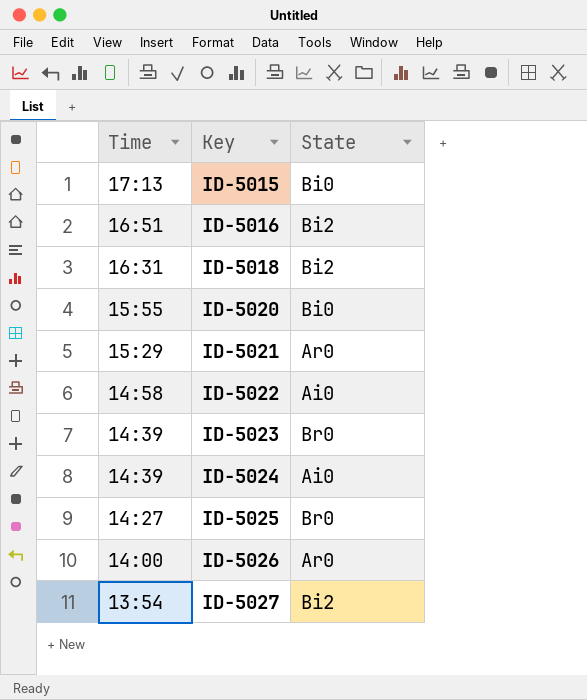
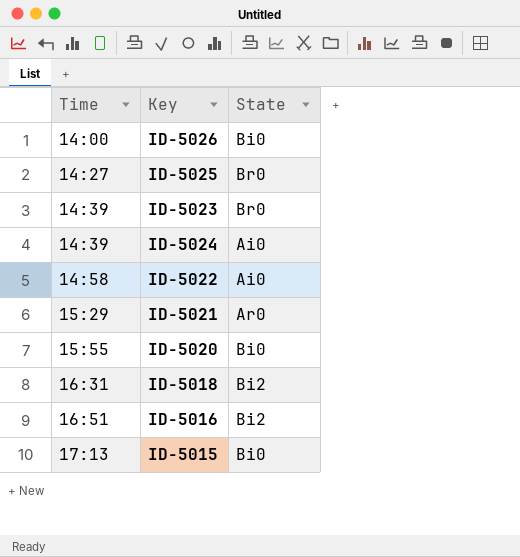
row order: Time descending -> Time ascending
row ID-5027: 13:54 | Bi2 -> none
ID-5026 | State: Ar0 -> Bi0

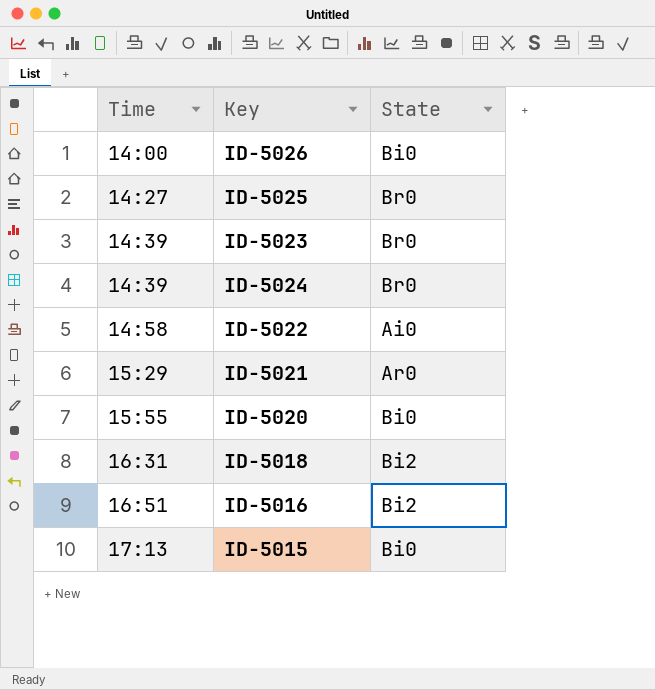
ID-5024 | State: Ai0 -> Br0

